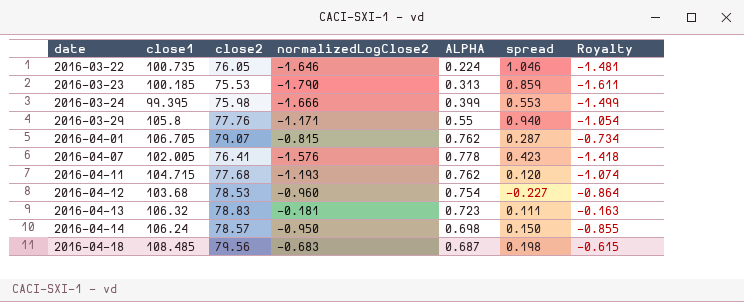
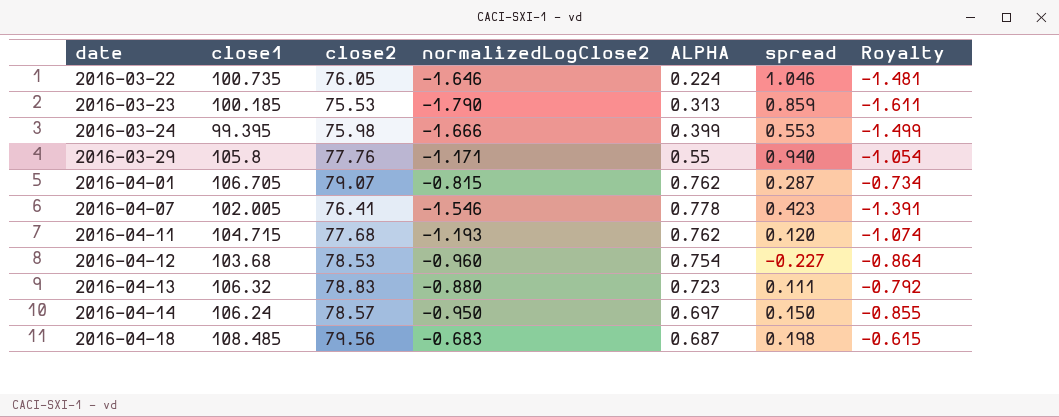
2016-04-07 | normalizedLogClose2: -1.576 -> -1.546
2016-04-07 | Royalty: -1.418 -> -1.391
2016-04-13 | normalizedLogClose2: -0.181 -> -0.880
2016-04-13 | Royalty: -0.163 -> -0.792
2016-04-14 | ALPHA: 0.698 -> 0.697

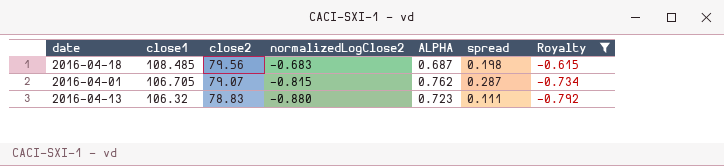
filter: none -> Royalty >= -0.792
row order: date ascending -> close1 descending

